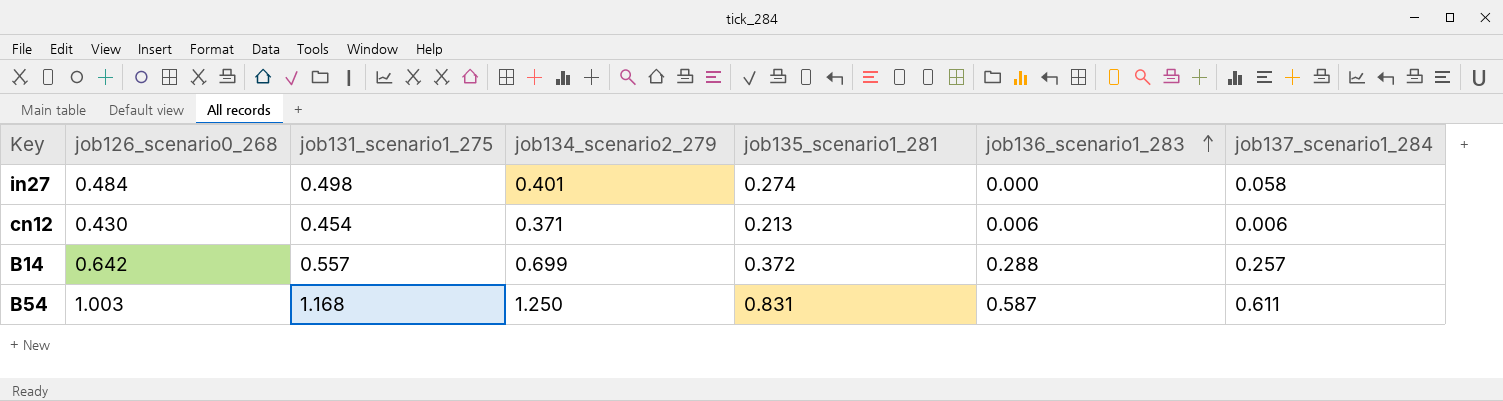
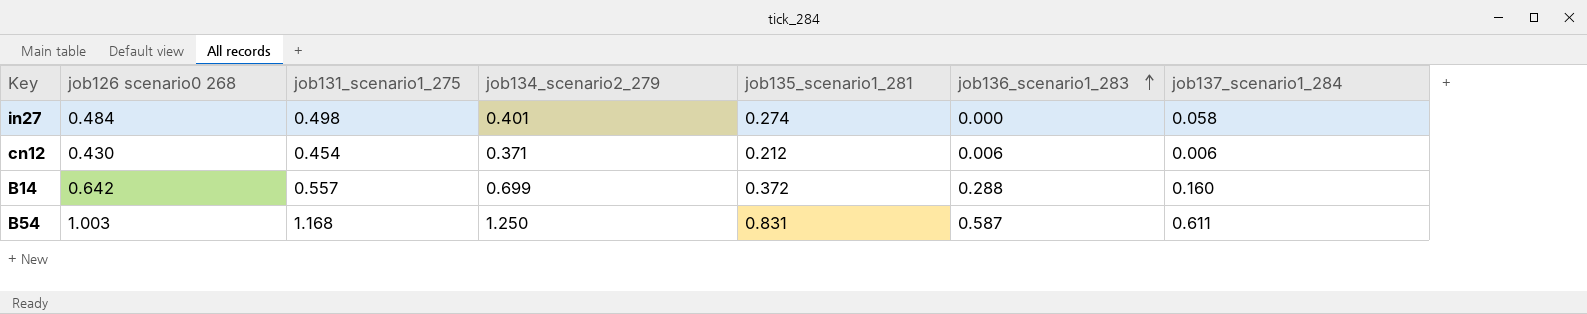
column name: job126_scenario0_268 -> job126 scenario0 268
cn12 | job135_scenario1_281: 0.213 -> 0.212
B14 | job137_scenario1_284: 0.257 -> 0.160

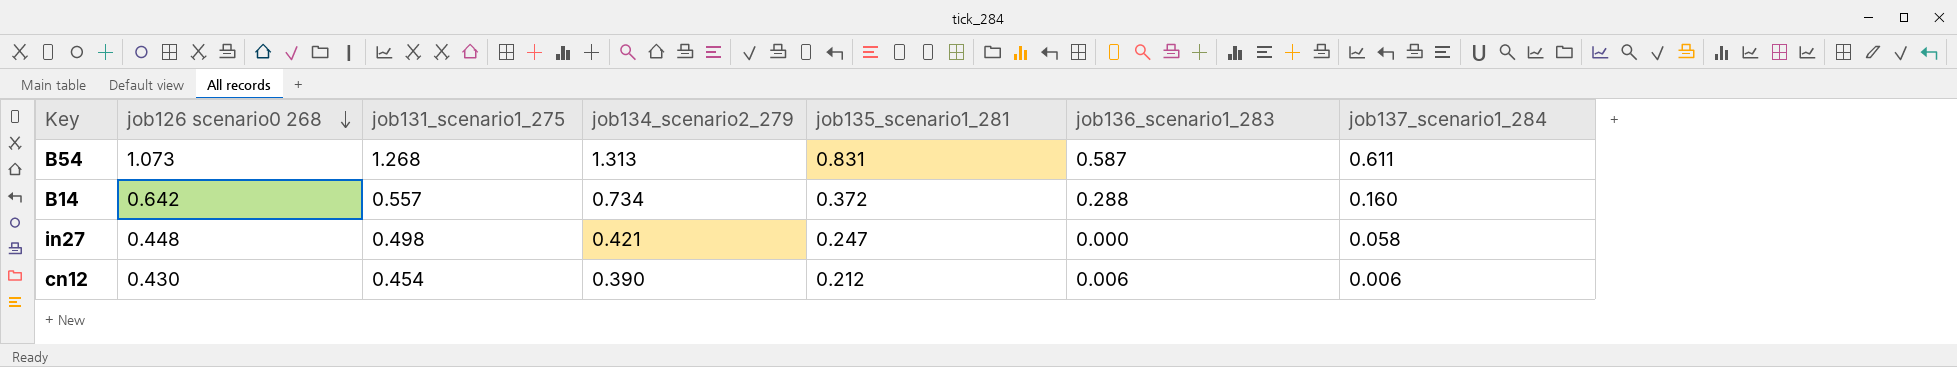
row order: job136_scenario1_283 ascending -> job126 scenario0 268 descending
B54 | job126 scenario0 268: 1.003 -> 1.073
B54 | job131_scenario1_275: 1.168 -> 1.268
B54 | job134_scenario2_279: 1.250 -> 1.313
B14 | job134_scenario2_279: 0.699 -> 0.734
in27 | job126 scenario0 268: 0.484 -> 0.448
in27 | job134_scenario2_279: 0.401 -> 0.421
in27 | job135_scenario1_281: 0.274 -> 0.247
cn12 | job134_scenario2_279: 0.371 -> 0.390

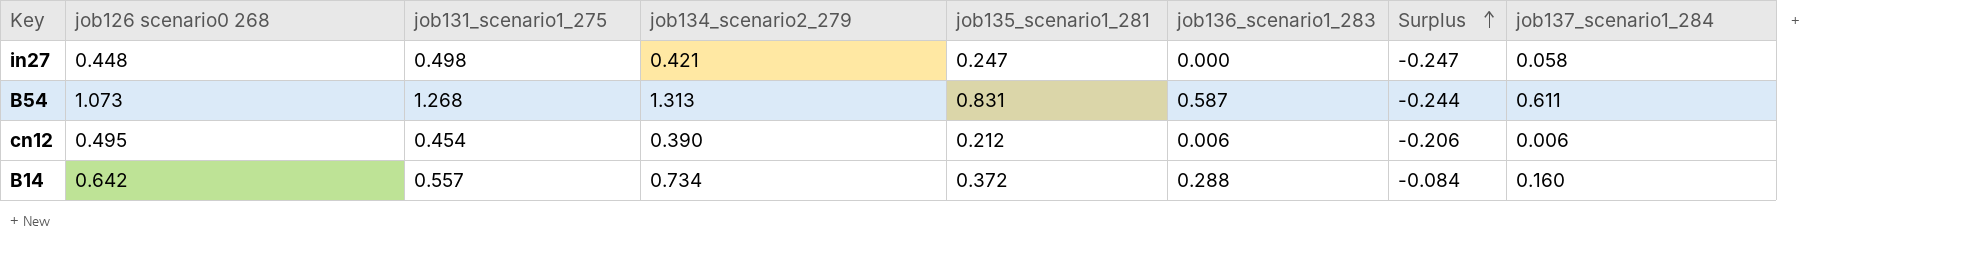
row order: job126 scenario0 268 descending -> Surplus ascending
column Surplus | formula: none -> [job136_scenario1_283] - [job135_scenario1_281]
cn12 | job126 scenario0 268: 0.430 -> 0.495

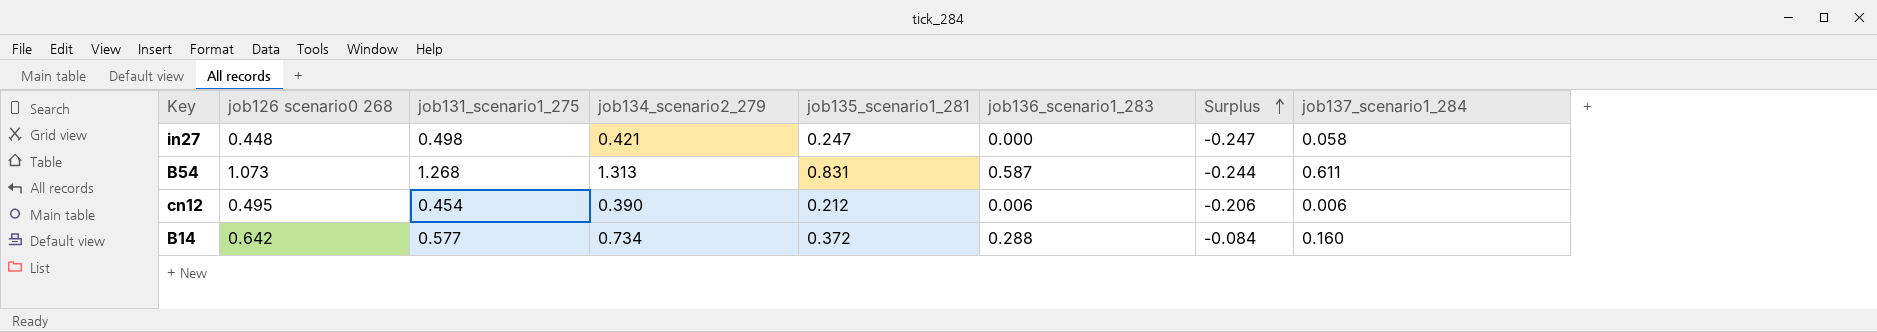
B14 | job131_scenario1_275: 0.557 -> 0.577

